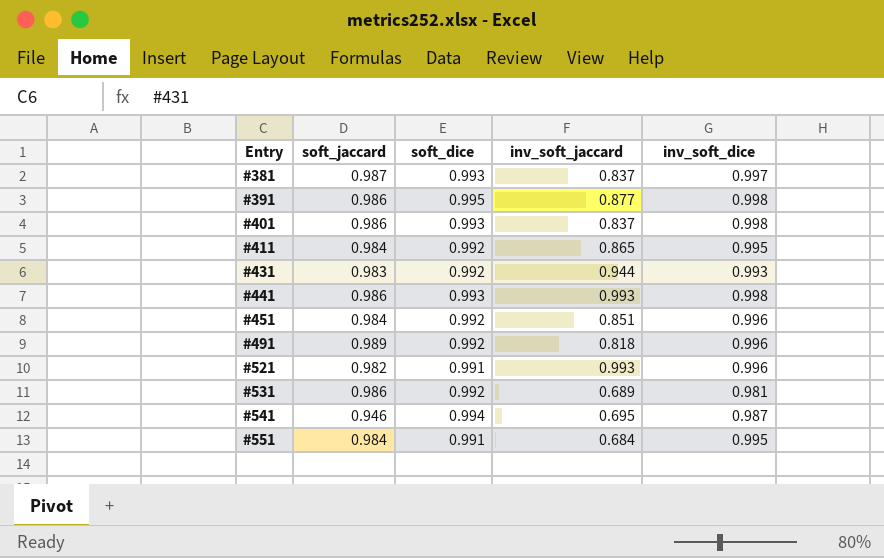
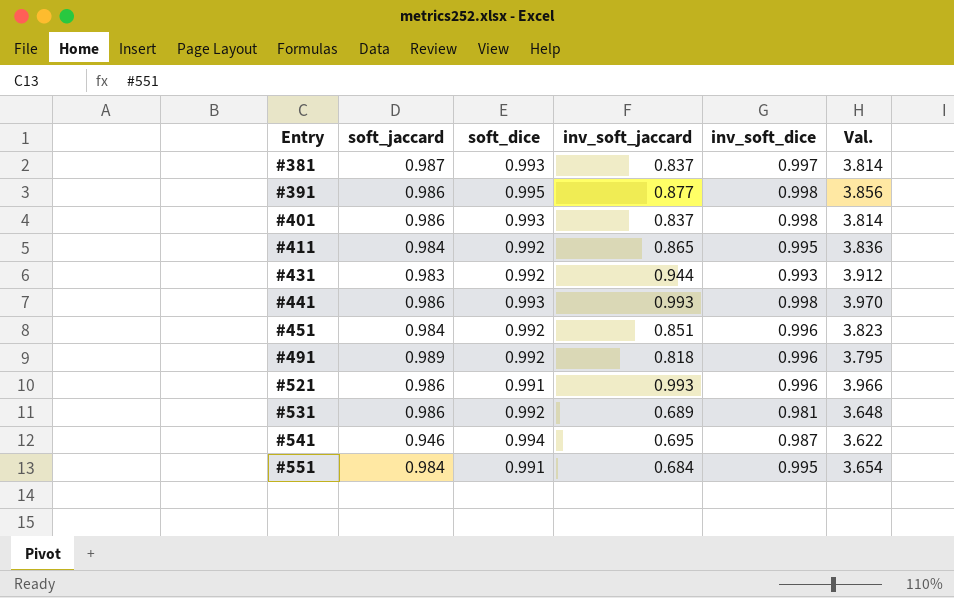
column Val. | formula: none -> [soft_jaccard] + [soft_dice] + [inv_soft_jaccard] + [inv_soft_dice]
#521 | soft_jaccard: 0.982 -> 0.986

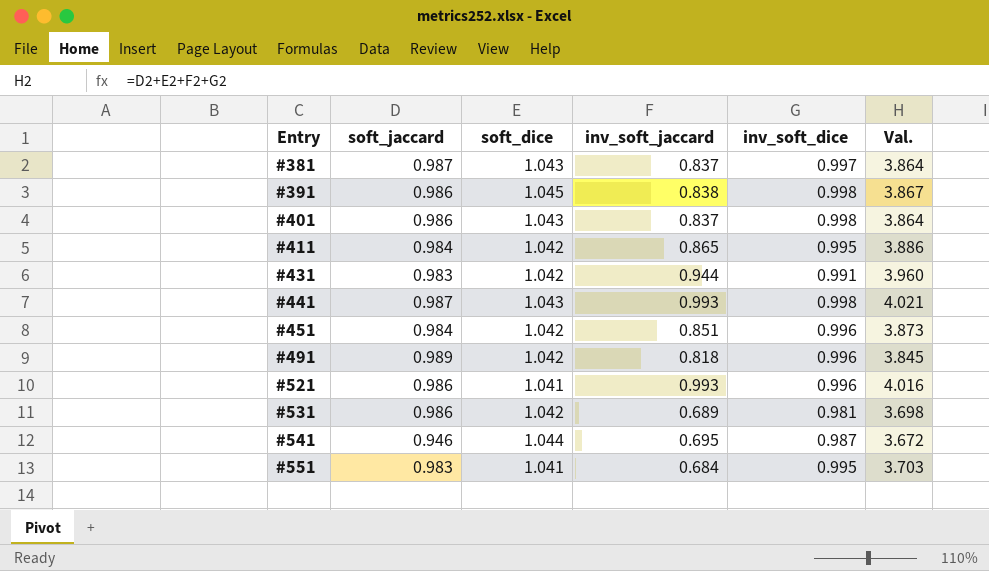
#381 | soft_dice: 0.993 -> 1.043
#381 | Val.: 3.814 -> 3.864
#391 | soft_dice: 0.995 -> 1.045
#391 | inv_soft_jaccard: 0.877 -> 0.838
#391 | Val.: 3.856 -> 3.867
#401 | soft_dice: 0.993 -> 1.043
#401 | Val.: 3.814 -> 3.864
#411 | soft_dice: 0.992 -> 1.042
#411 | Val.: 3.836 -> 3.886
#431 | soft_dice: 0.992 -> 1.042
#431 | inv_soft_dice: 0.993 -> 0.991
#431 | Val.: 3.912 -> 3.960
#441 | soft_jaccard: 0.986 -> 0.987
#441 | soft_dice: 0.993 -> 1.043
#441 | Val.: 3.970 -> 4.021
#451 | soft_dice: 0.992 -> 1.042
#451 | Val.: 3.823 -> 3.873
#491 | soft_dice: 0.992 -> 1.042
#491 | Val.: 3.795 -> 3.845
#521 | soft_dice: 0.991 -> 1.041
#521 | Val.: 3.966 -> 4.016
#531 | soft_dice: 0.992 -> 1.042
#531 | Val.: 3.648 -> 3.698
#541 | soft_dice: 0.994 -> 1.044
#541 | Val.: 3.622 -> 3.672
#551 | soft_jaccard: 0.984 -> 0.983
#551 | soft_dice: 0.991 -> 1.041
#551 | Val.: 3.654 -> 3.703

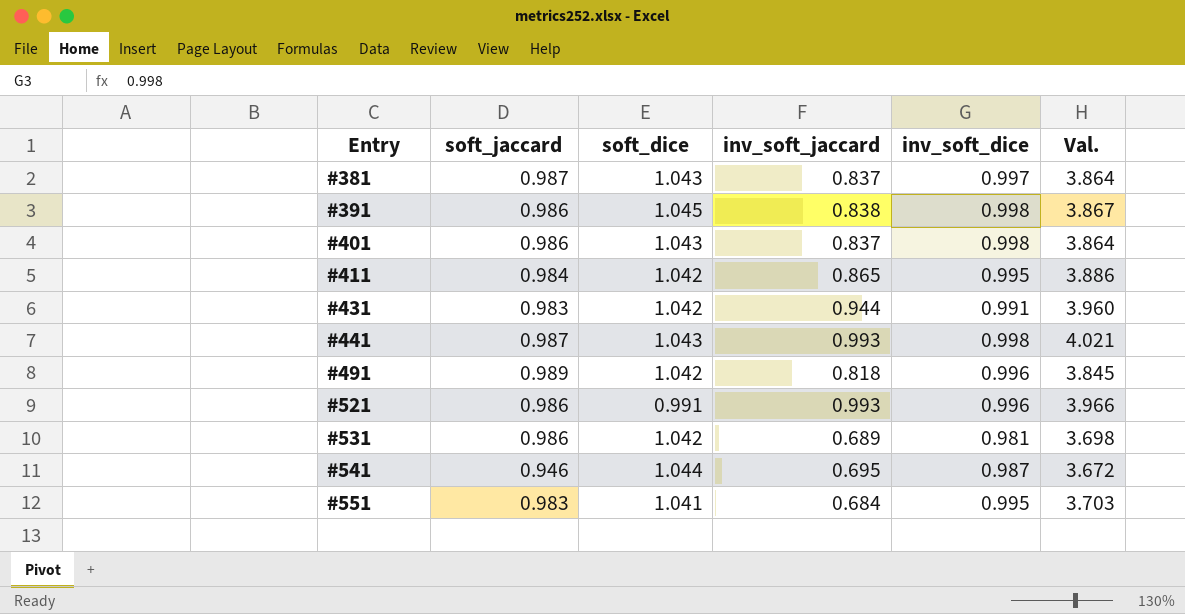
row #451: 0.984 | 1.042 | 0.851 | 0.996 | 3.873 -> none
#521 | soft_dice: 1.041 -> 0.991
#521 | Val.: 4.016 -> 3.966

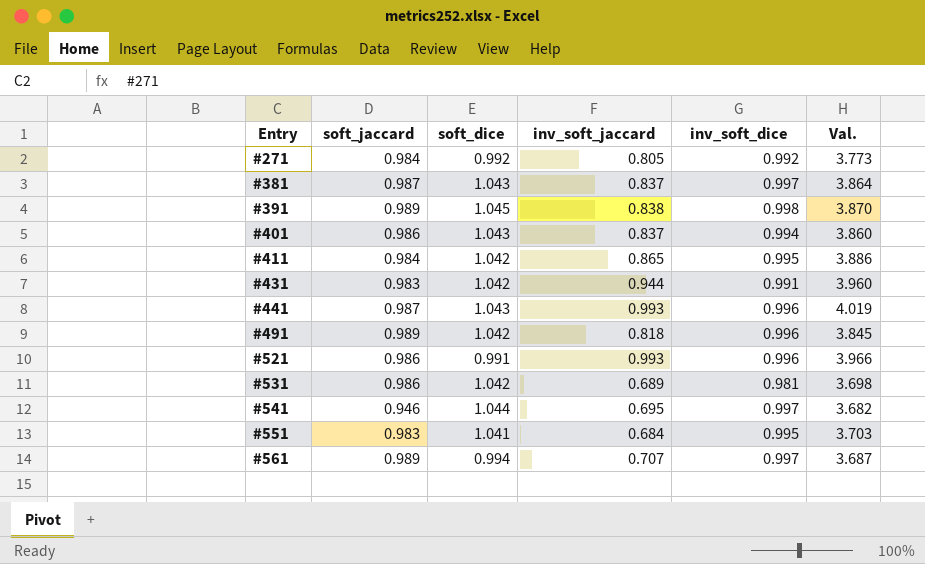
row #271: none -> 0.984 | 0.992 | 0.805 | 0.992 | 3.773
#391 | soft_jaccard: 0.986 -> 0.989
#391 | Val.: 3.867 -> 3.870
#401 | inv_soft_dice: 0.998 -> 0.994
#401 | Val.: 3.864 -> 3.860
#441 | inv_soft_dice: 0.998 -> 0.996
#441 | Val.: 4.021 -> 4.019
#541 | inv_soft_dice: 0.987 -> 0.997
#541 | Val.: 3.672 -> 3.682
row #561: none -> 0.989 | 0.994 | 0.707 | 0.997 | 3.687

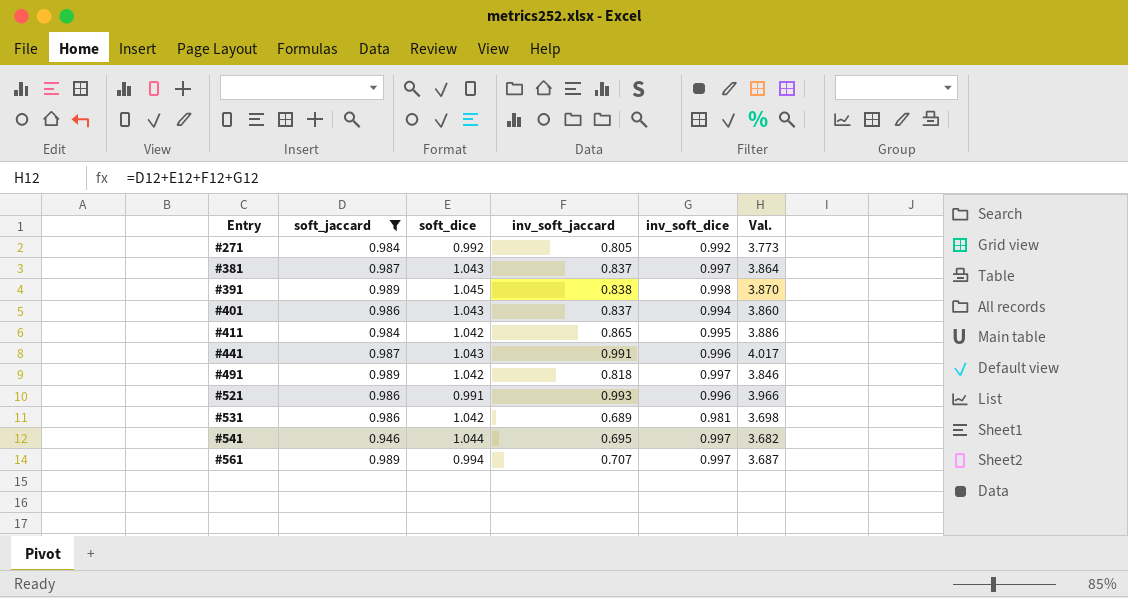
filter: none -> soft_jaccard != 0.983
#441 | inv_soft_jaccard: 0.993 -> 0.991
#441 | Val.: 4.019 -> 4.017
#491 | inv_soft_dice: 0.996 -> 0.997
#491 | Val.: 3.845 -> 3.846

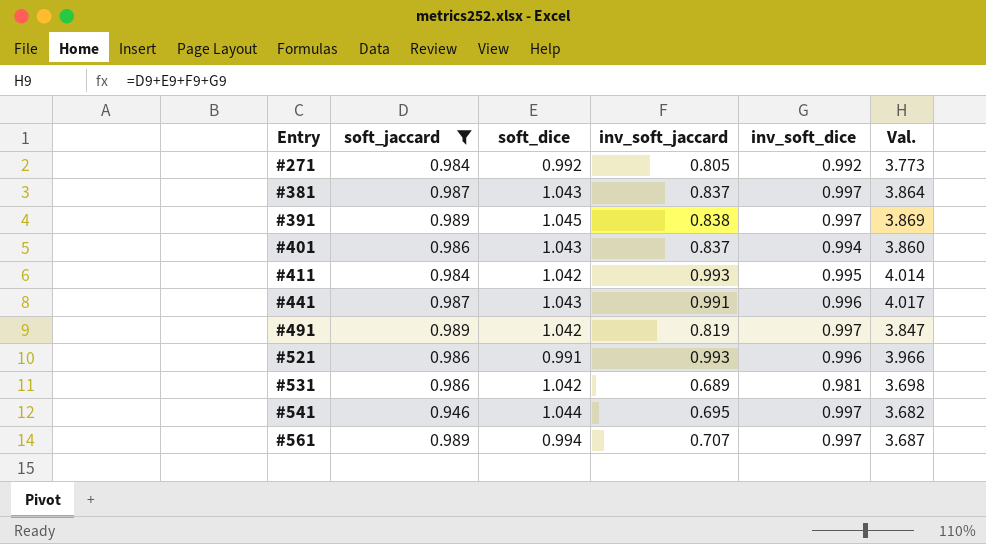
#391 | inv_soft_dice: 0.998 -> 0.997
#391 | Val.: 3.870 -> 3.869
#411 | inv_soft_jaccard: 0.865 -> 0.993
#411 | Val.: 3.886 -> 4.014
#491 | inv_soft_jaccard: 0.818 -> 0.819
#491 | Val.: 3.846 -> 3.847

